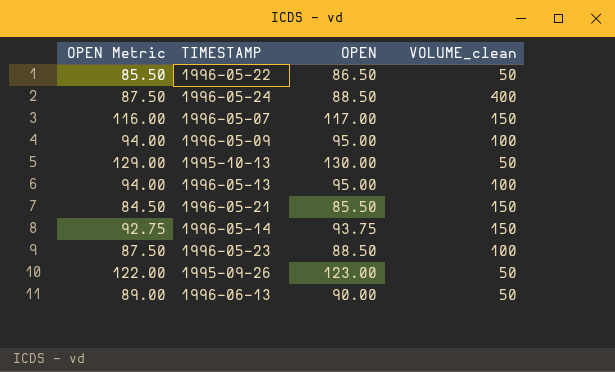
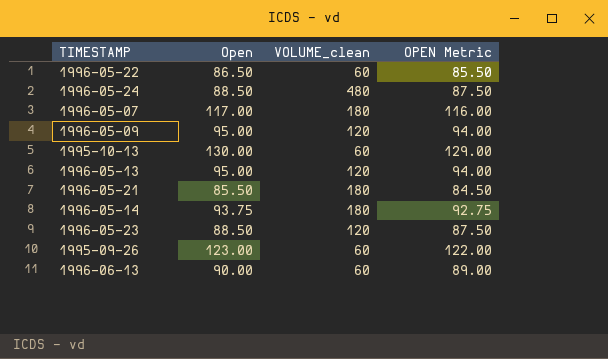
column name: OPEN -> Open
column OPEN Metric | position: 1 -> 4
1996-05-22 | VOLUME_clean: 50 -> 60
1996-05-24 | VOLUME_clean: 400 -> 480
1996-05-07 | VOLUME_clean: 150 -> 180
1996-05-09 | VOLUME_clean: 100 -> 120
1995-10-13 | VOLUME_clean: 50 -> 60
1996-05-13 | VOLUME_clean: 100 -> 120
1996-05-21 | VOLUME_clean: 150 -> 180
1996-05-14 | VOLUME_clean: 150 -> 180
1996-05-23 | VOLUME_clean: 100 -> 120
1995-09-26 | VOLUME_clean: 50 -> 60
1996-06-13 | VOLUME_clean: 50 -> 60

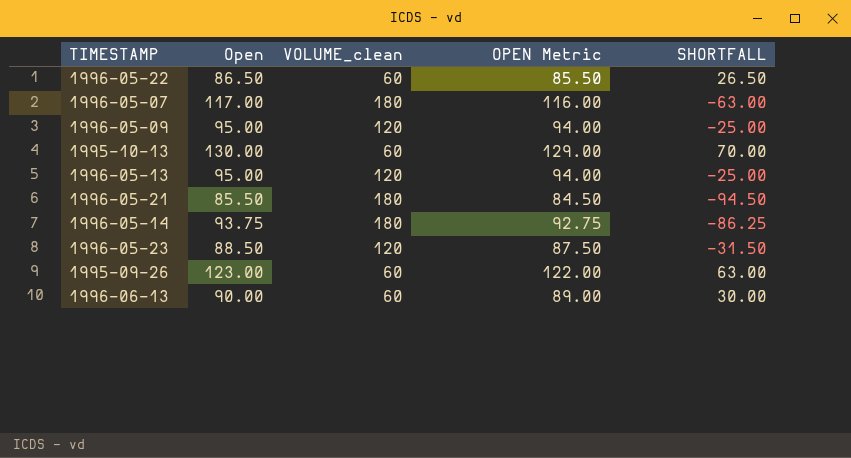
column SHORTFALL | formula: none -> [Open] - [VOLUME_clean]
row 1996-05-24: 88.50 | 480 | 87.50 -> none

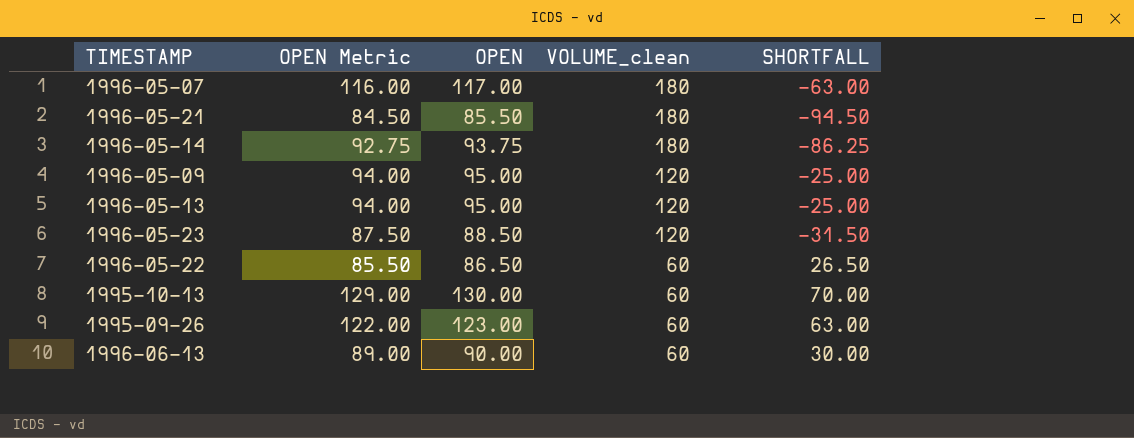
row order: none -> VOLUME_clean descending
column OPEN Metric | position: 4 -> 2
column name: Open -> OPEN

